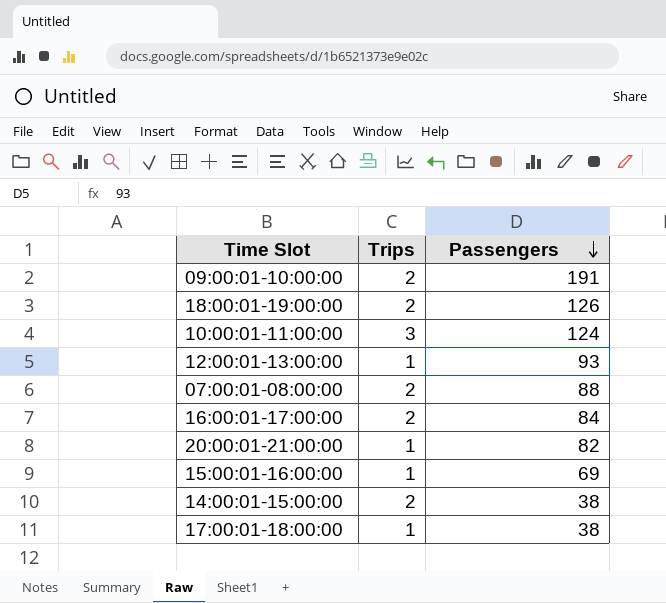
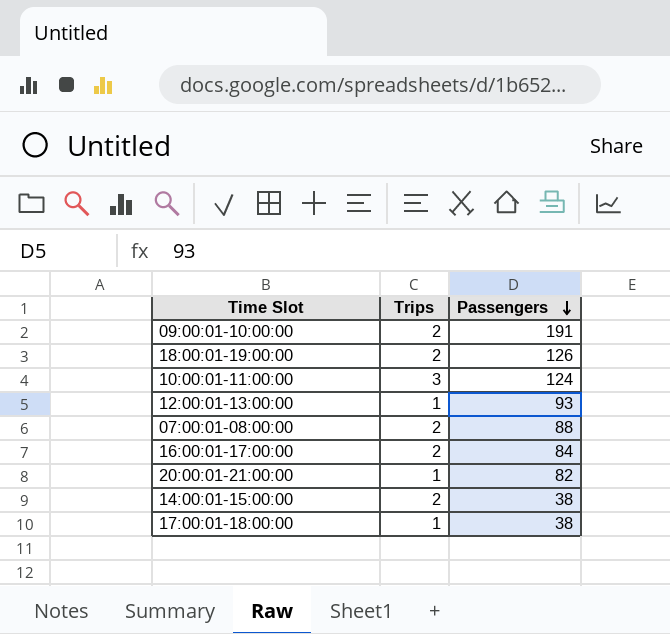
row 15:00:01-16:00:00: 1 | 69 -> none

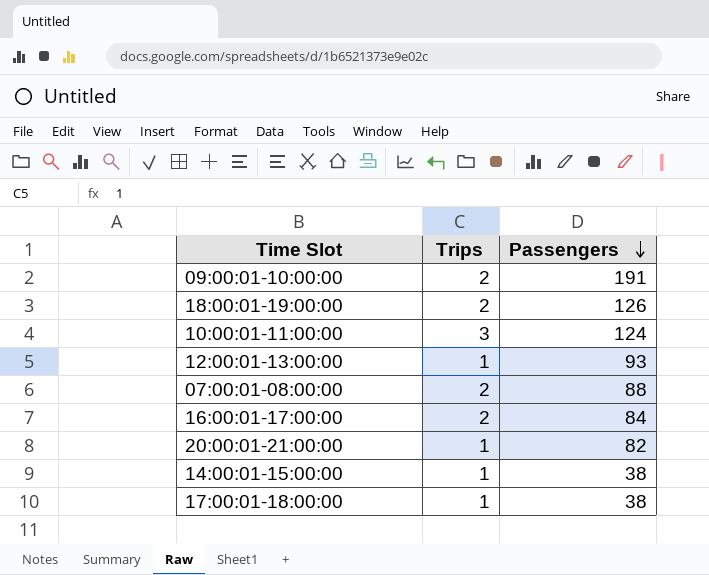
14:00:01-15:00:00 | Trips: 2 -> 1

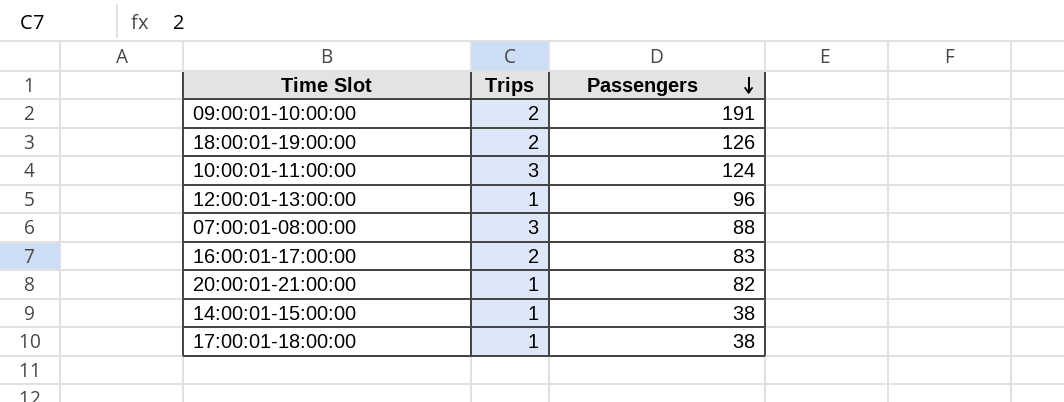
12:00:01-13:00:00 | Passengers: 93 -> 96
07:00:01-08:00:00 | Trips: 2 -> 3
16:00:01-17:00:00 | Passengers: 84 -> 83

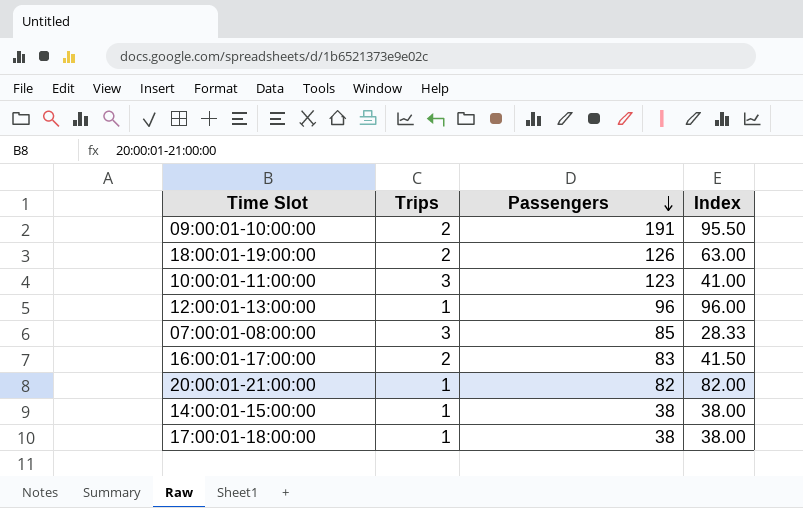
column Index | formula: none -> [Passengers] / [Trips]
10:00:01-11:00:00 | Passengers: 124 -> 123
07:00:01-08:00:00 | Passengers: 88 -> 85

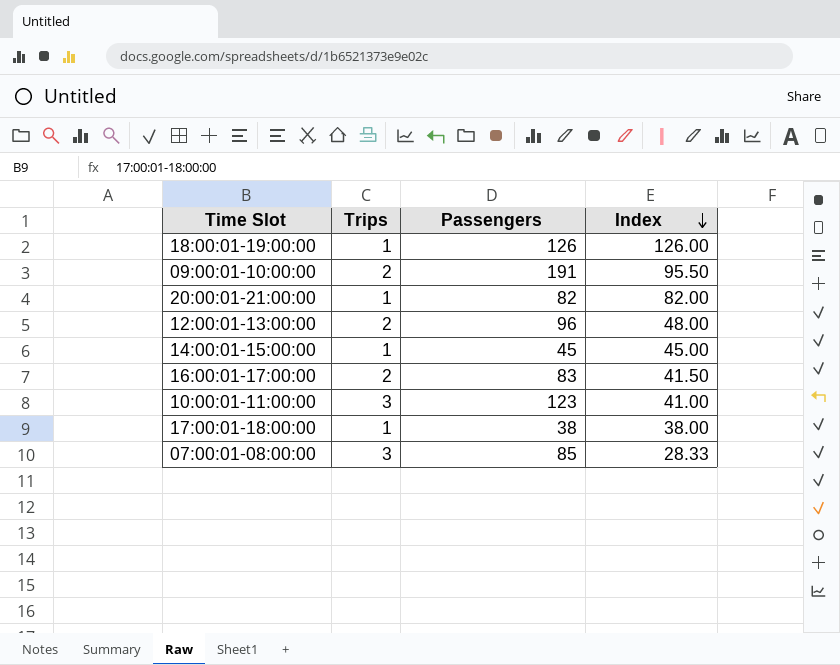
row order: Passengers descending -> Index descending
18:00:01-19:00:00 | Trips: 2 -> 1
18:00:01-19:00:00 | Index: 63.00 -> 126.00
12:00:01-13:00:00 | Trips: 1 -> 2
12:00:01-13:00:00 | Index: 96.00 -> 48.00
14:00:01-15:00:00 | Passengers: 38 -> 45
14:00:01-15:00:00 | Index: 38.00 -> 45.00

